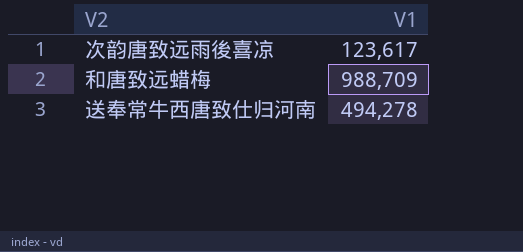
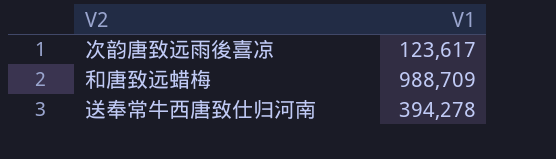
送奉常牛西唐致仕归河南 | V1: 494,278 -> 394,278

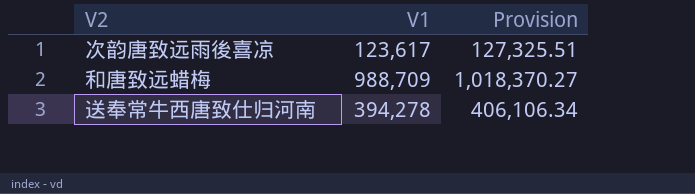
column Provision | formula: none -> [V1] * 1.03

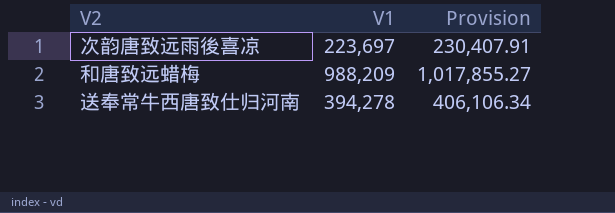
次韵唐致远雨後喜凉 | V1: 123,617 -> 223,697
次韵唐致远雨後喜凉 | Provision: 127,325.51 -> 230,407.91
和唐致远蜡梅 | V1: 988,709 -> 988,209
和唐致远蜡梅 | Provision: 1,018,370.27 -> 1,017,855.27

